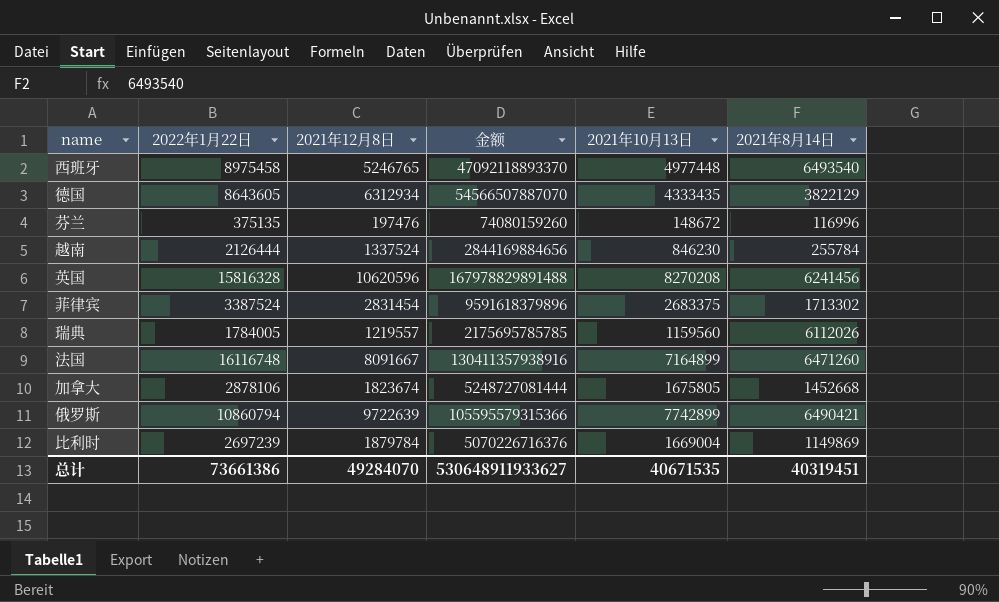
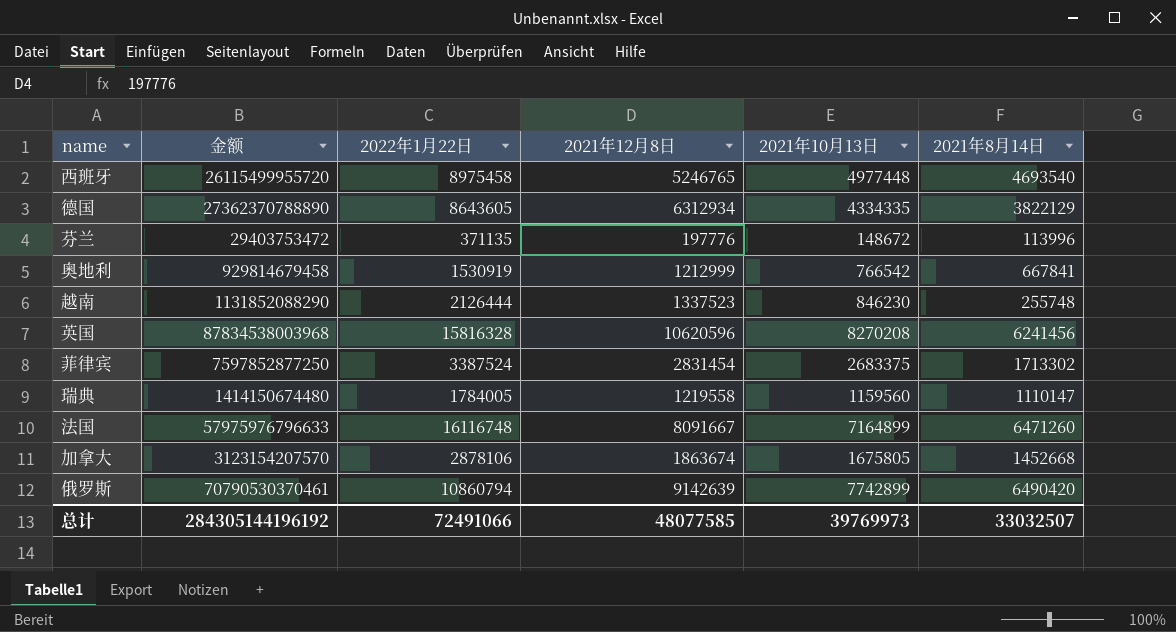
column 金额 | formula: [2022年1月22日] * [2021年12月8日] -> [2021年12月8日] * [2021年10月13日]
column 金额 | position: 4 -> 2
row 比利时: 2697239 | 1879784 | 5070226716376 | 1669004 | 1149869 -> none
西班牙 | 2021年8月14日: 6493540 -> 4693540
德国 | 2021年10月13日: 4333435 -> 4334335
芬兰 | 2022年1月22日: 375135 -> 371135
芬兰 | 2021年12月8日: 197476 -> 197776
芬兰 | 2021年8月14日: 116996 -> 113996
row 奥地利: none -> 929814679458 | 1530919 | 1212999 | 766542 | 667841
越南 | 2021年12月8日: 1337524 -> 1337523
越南 | 2021年8月14日: 255784 -> 255748
瑞典 | 2021年12月8日: 1219557 -> 1219558
瑞典 | 2021年8月14日: 6112026 -> 1110147
加拿大 | 2021年12月8日: 1823674 -> 1863674
俄罗斯 | 2021年12月8日: 9722639 -> 9142639
俄罗斯 | 2021年8月14日: 6490421 -> 6490420
总计 | 金额: 530648911933627 -> 284305144196192
总计 | 2022年1月22日: 73661386 -> 72491066
总计 | 2021年12月8日: 49284070 -> 48077585
总计 | 2021年10月13日: 40671535 -> 39769973
总计 | 2021年8月14日: 40319451 -> 33032507

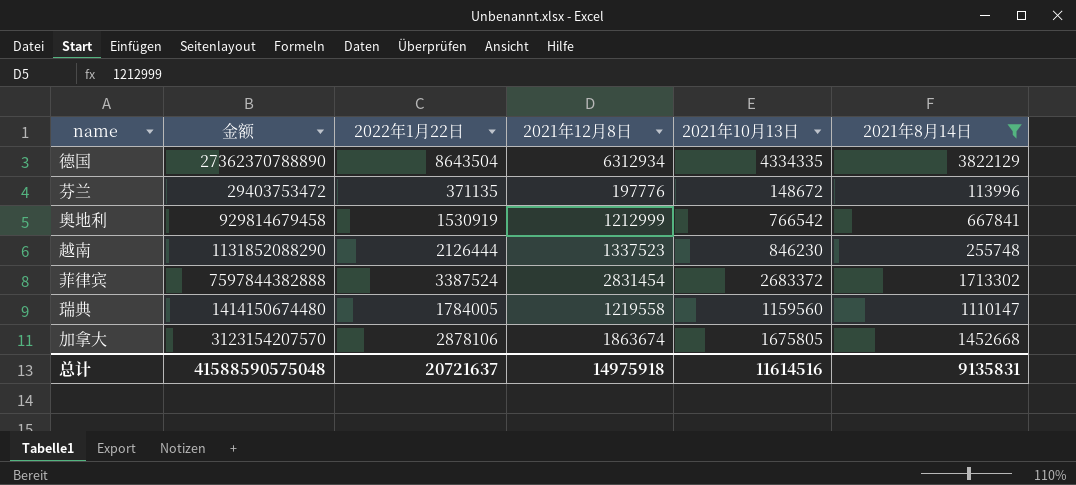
filter: none -> 2021年8月14日 <= 3822129
德国 | 2022年1月22日: 8643605 -> 8643504
菲律宾 | 金额: 7597852877250 -> 7597844382888
菲律宾 | 2021年10月13日: 2683375 -> 2683372
总计 | 金额: 284305144196192 -> 41588590575048
总计 | 2022年1月22日: 72491066 -> 20721637
总计 | 2021年12月8日: 48077585 -> 14975918
总计 | 2021年10月13日: 39769973 -> 11614516
总计 | 2021年8月14日: 33032507 -> 9135831

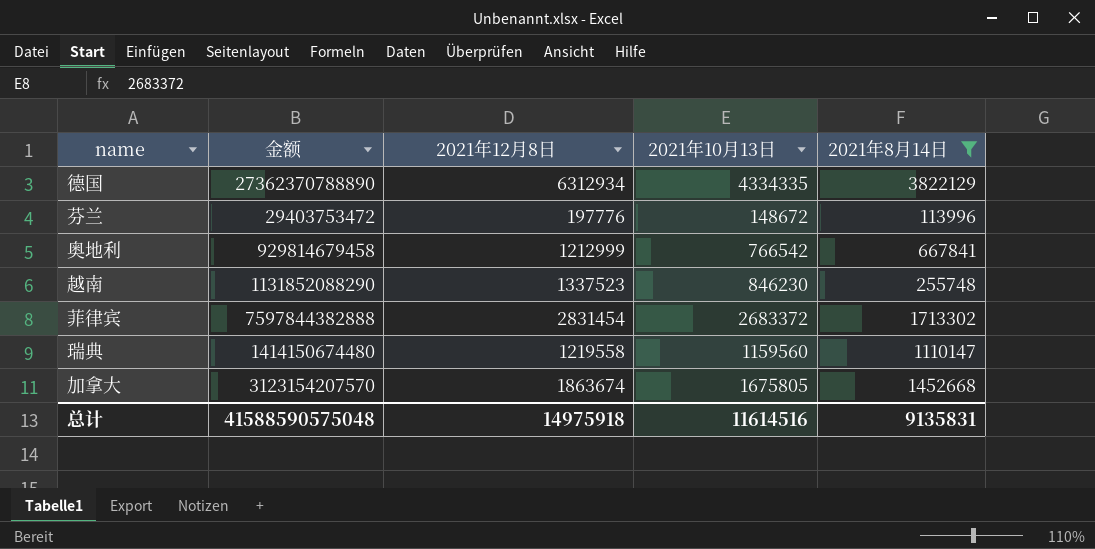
column 2022年1月22日 | position: 3 -> none

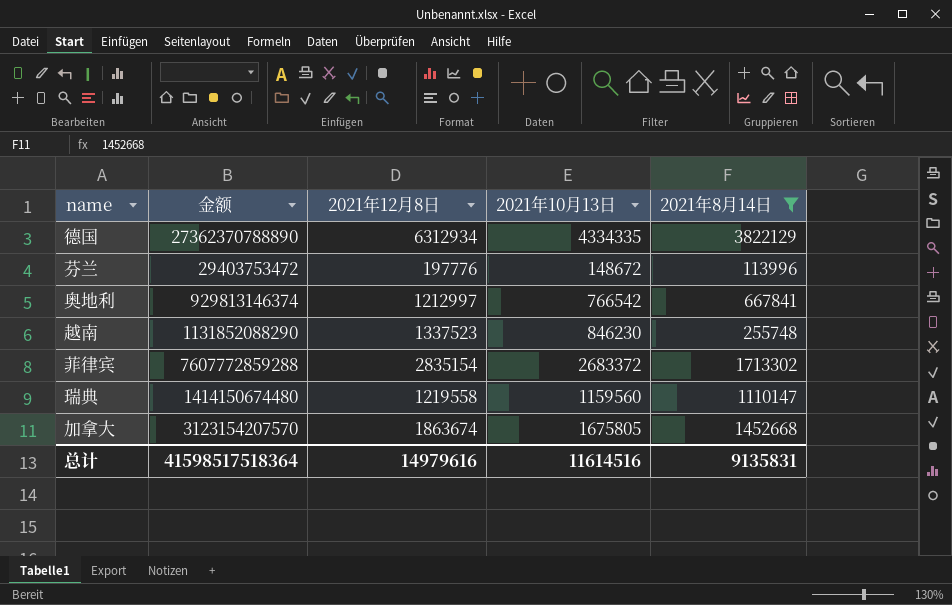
奥地利 | 金额: 929814679458 -> 929813146374
奥地利 | 2021年12月8日: 1212999 -> 1212997
菲律宾 | 金额: 7597844382888 -> 7607772859288
菲律宾 | 2021年12月8日: 2831454 -> 2835154
总计 | 金额: 41588590575048 -> 41598517518364
总计 | 2021年12月8日: 14975918 -> 14979616

